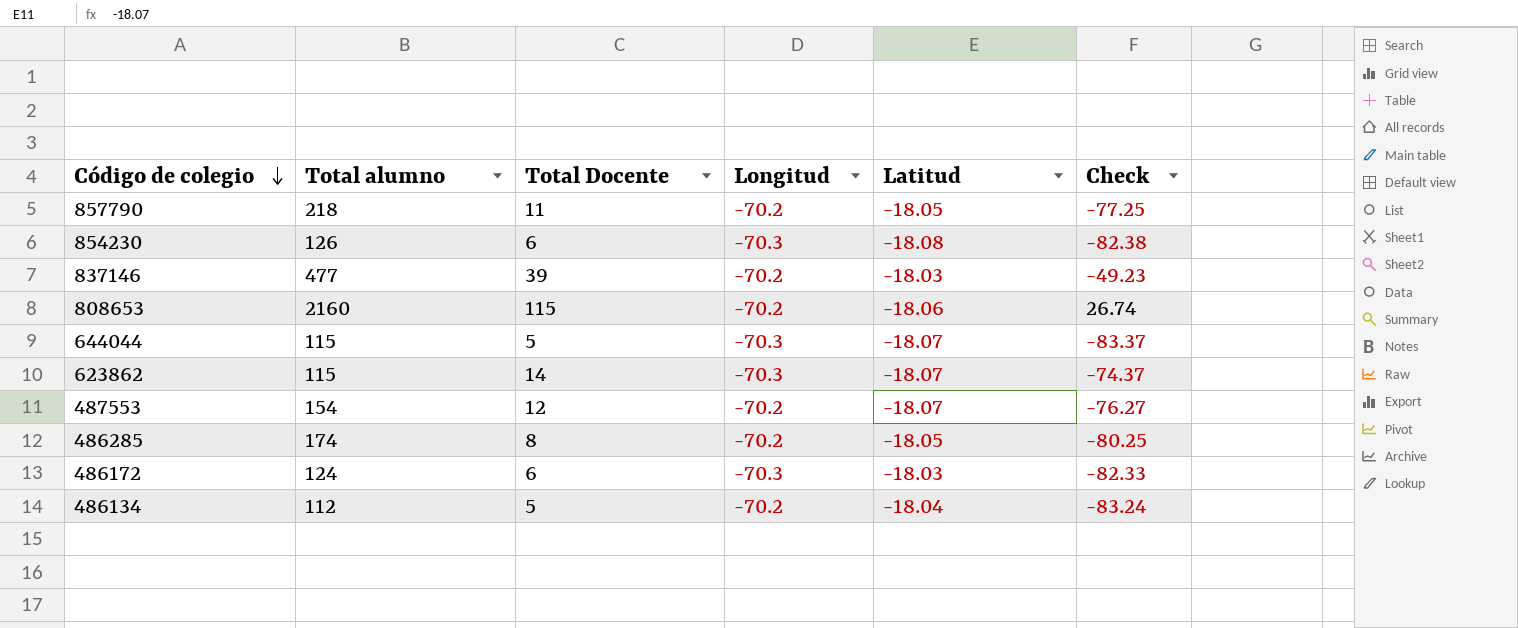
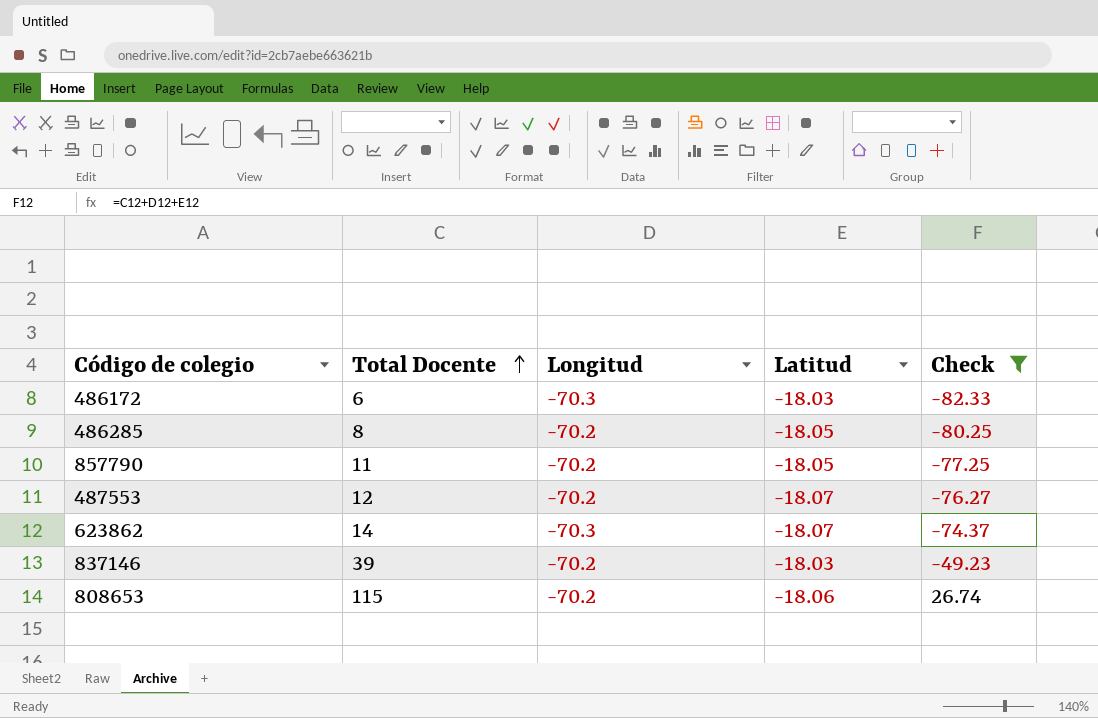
filter: none -> Check >= -82.33
row order: Código de colegio descending -> Total Docente ascending
column Total alumno | position: 2 -> none

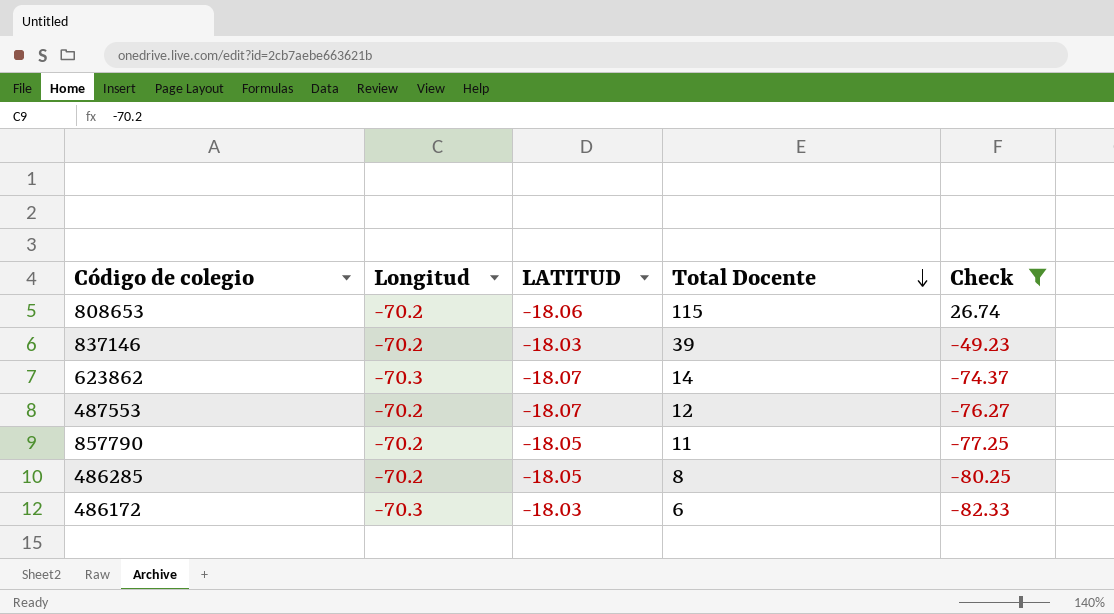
row order: Total Docente ascending -> Total Docente descending
column name: Latitud -> LATITUD
column Total Docente | position: 2 -> 4

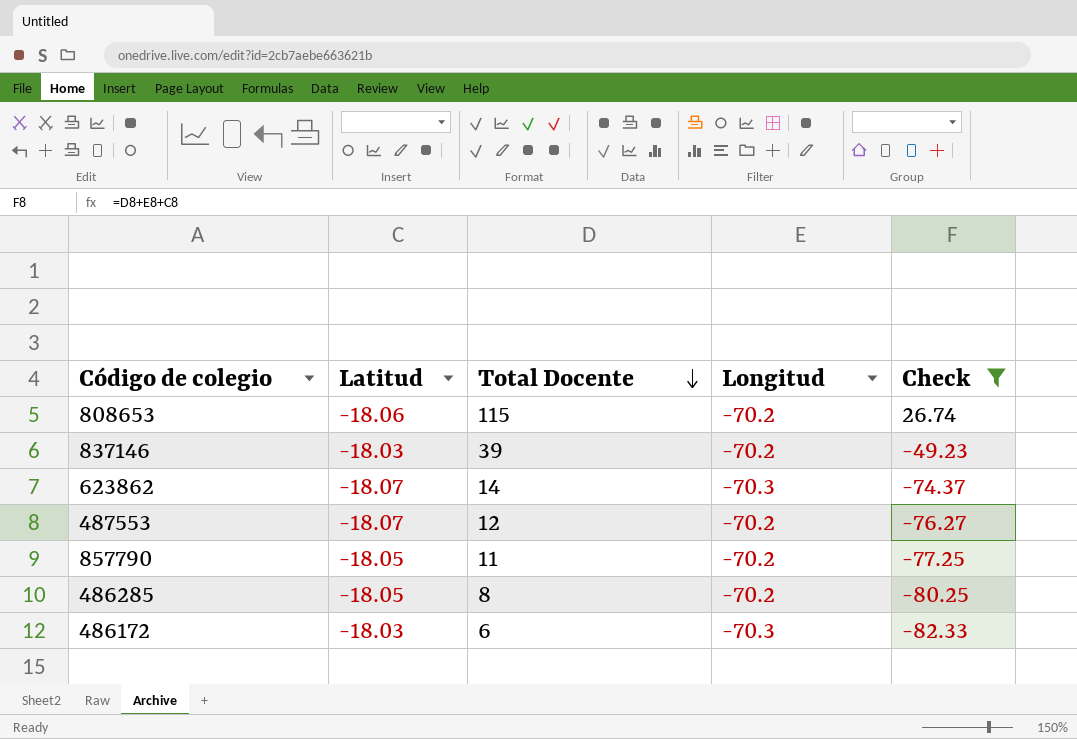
column name: LATITUD -> Latitud
column Longitud | position: 2 -> 4

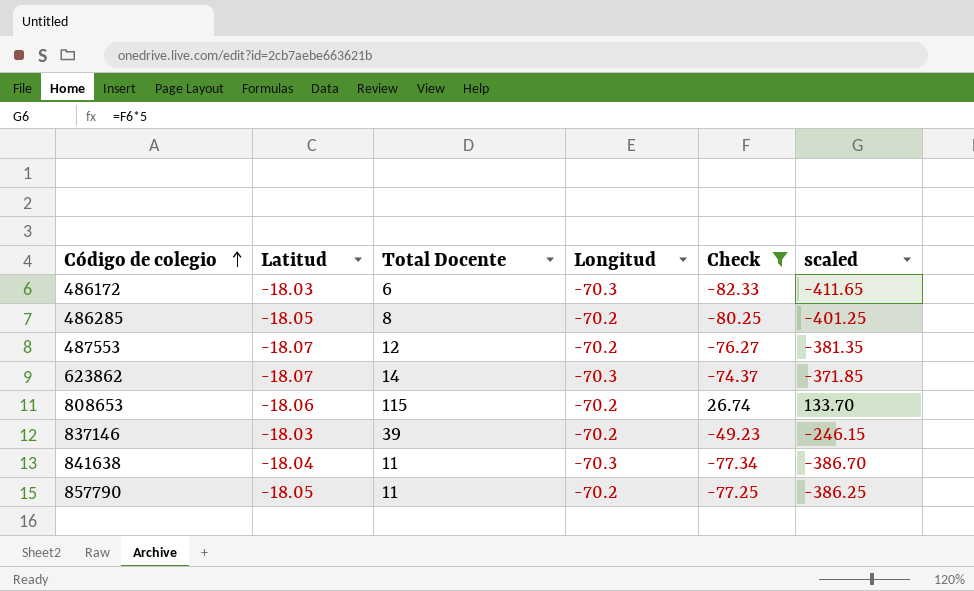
row order: Total Docente descending -> Código de colegio ascending
column scaled | formula: none -> [Check] * 5
row 841638: none -> -18.04 | 11 | -70.3 | -77.34 | -386.70

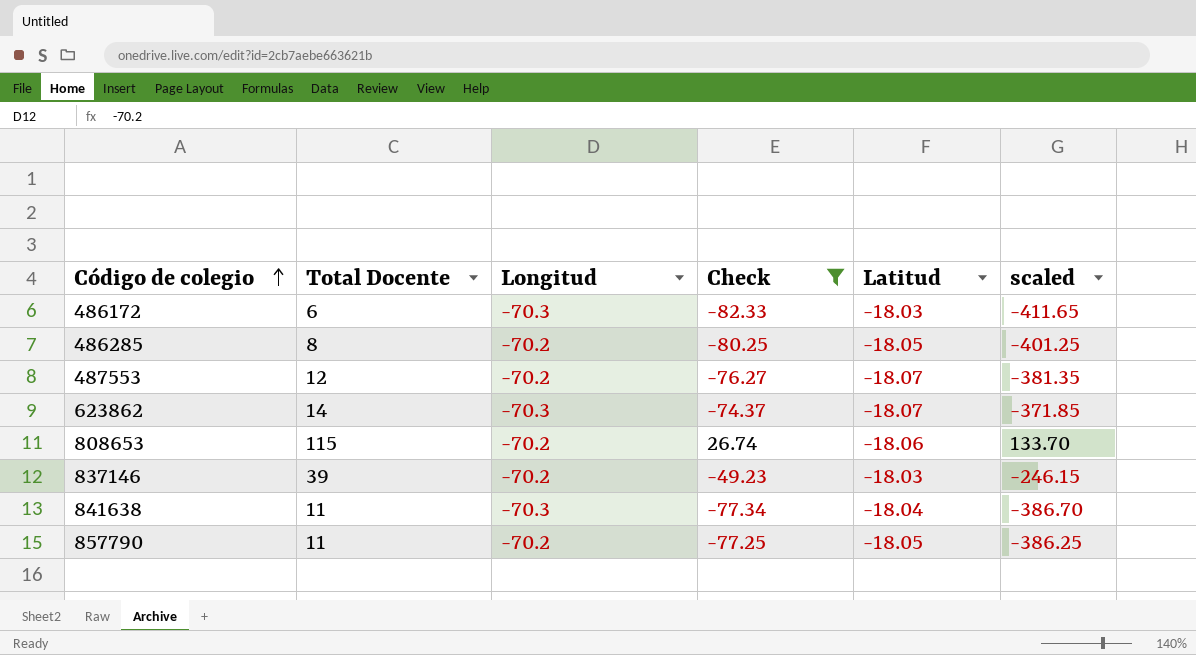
column Latitud | position: 2 -> 5

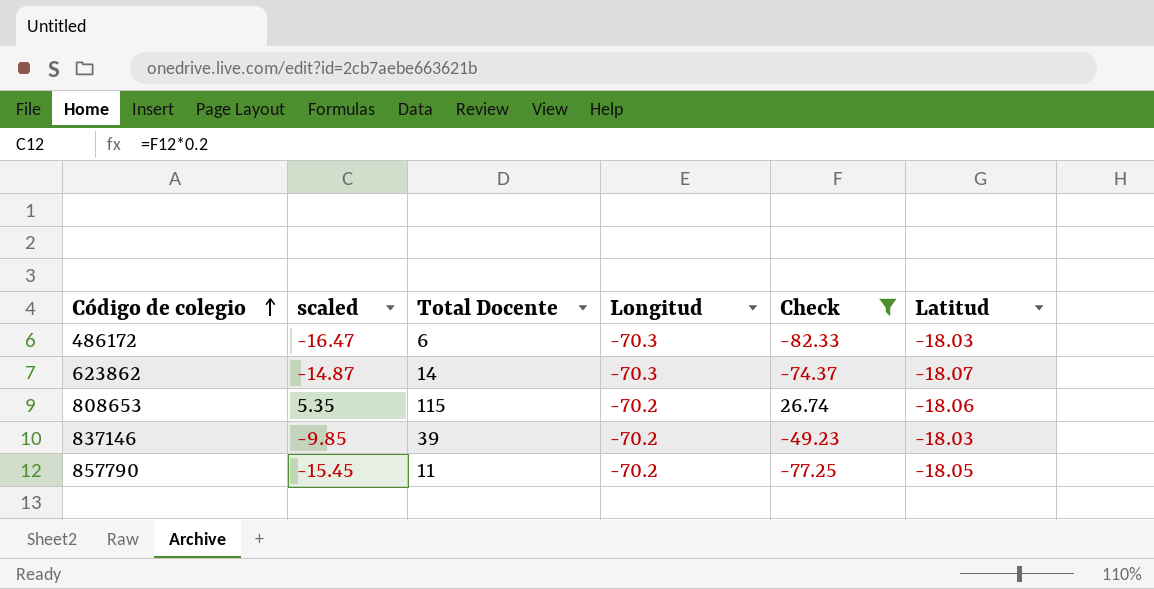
column scaled | formula: [Check] * 5 -> [Check] * 0.2
column scaled | position: 6 -> 2
row 486285: 8 | -70.2 | -80.25 | -18.05 | -401.25 -> none
row 487553: 12 | -70.2 | -76.27 | -18.07 | -381.35 -> none
row 841638: 11 | -70.3 | -77.34 | -18.04 | -386.70 -> none

